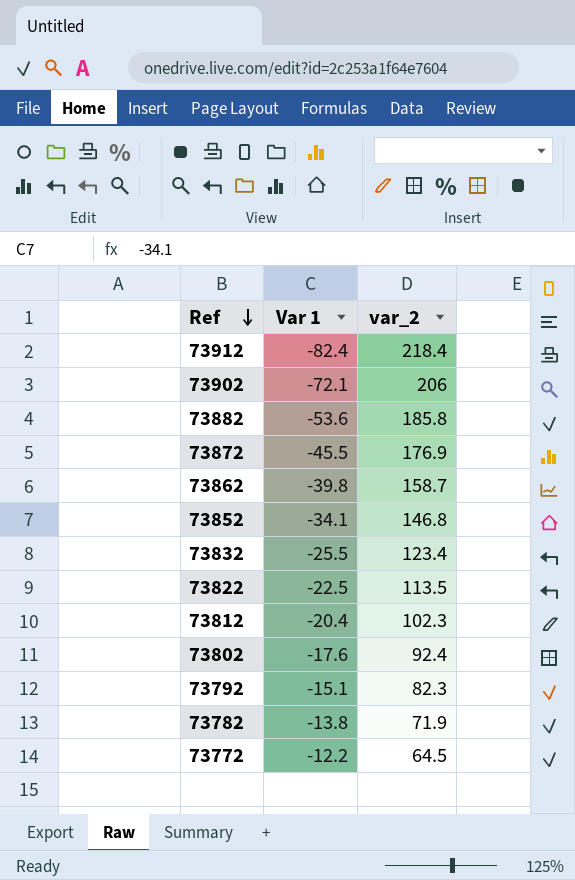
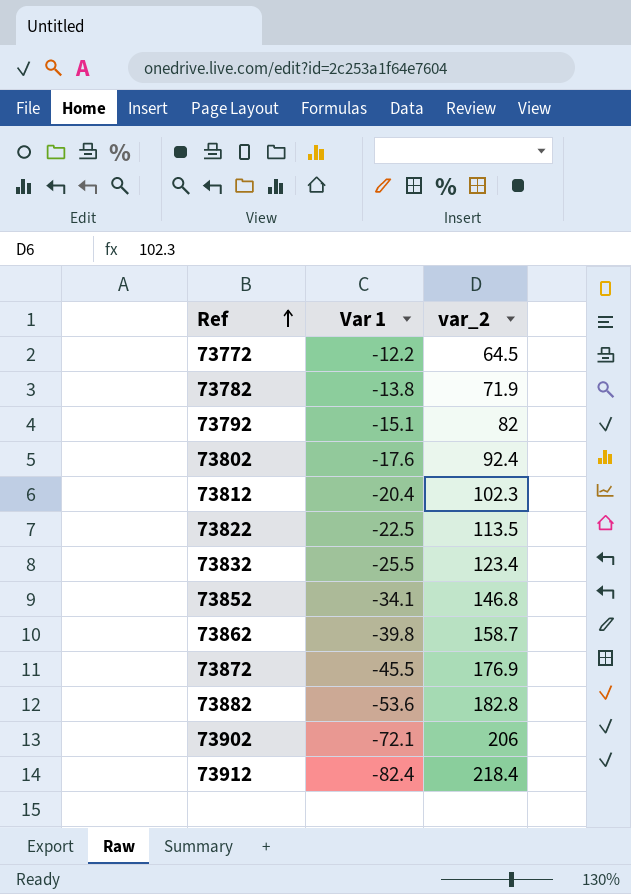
row order: Ref descending -> Ref ascending
73792 | var_2: 82.3 -> 82
73882 | var_2: 185.8 -> 182.8

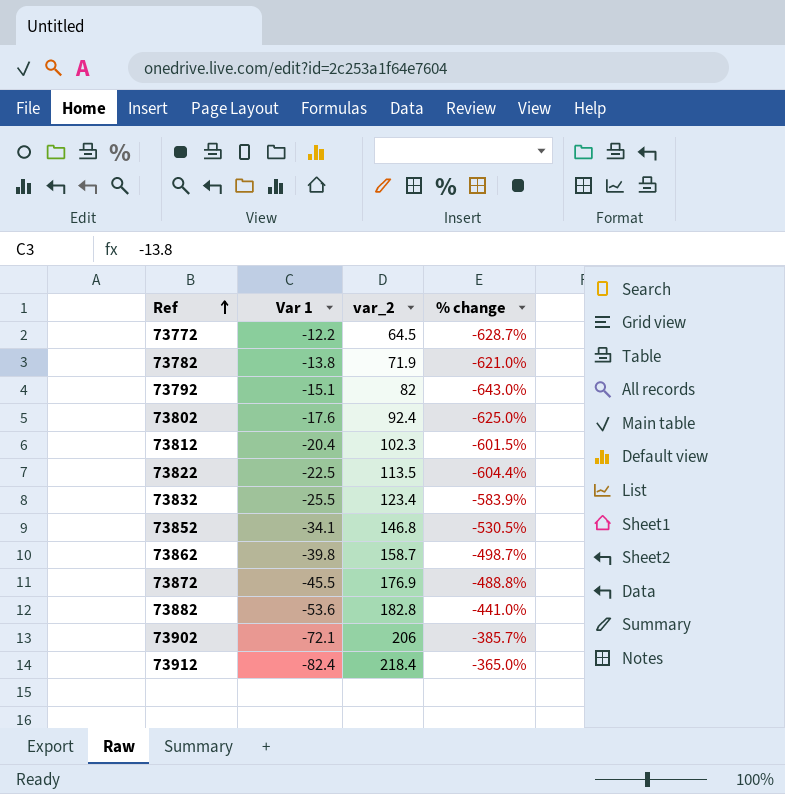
column % change | formula: none -> ([var_2] - [Var 1]) / [Var 1]

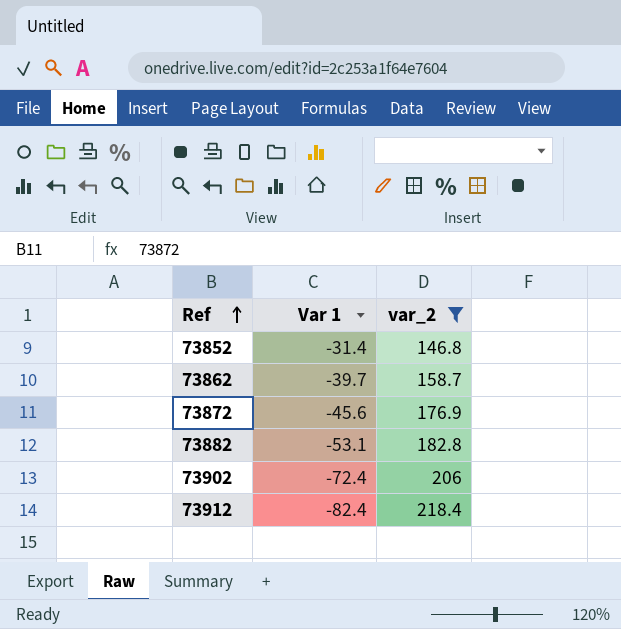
filter: none -> var_2 >= 146.8
column % change | formula: ([var_2] - [Var 1]) / [Var 1] -> none
73852 | Var 1: -34.1 -> -31.4
73862 | Var 1: -39.8 -> -39.7
73872 | Var 1: -45.5 -> -45.6
73882 | Var 1: -53.6 -> -53.1
73902 | Var 1: -72.1 -> -72.4

